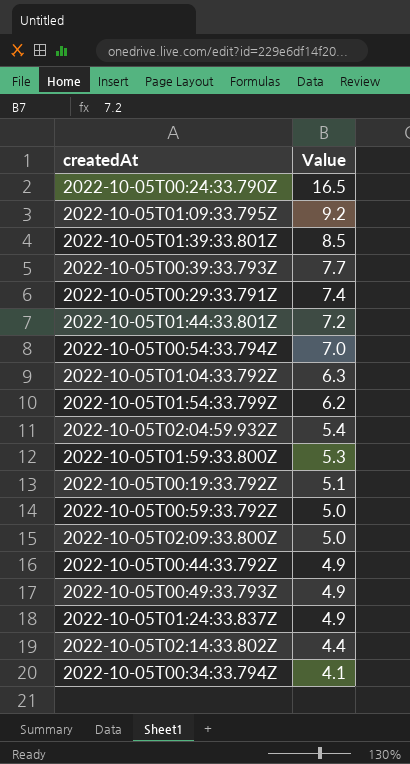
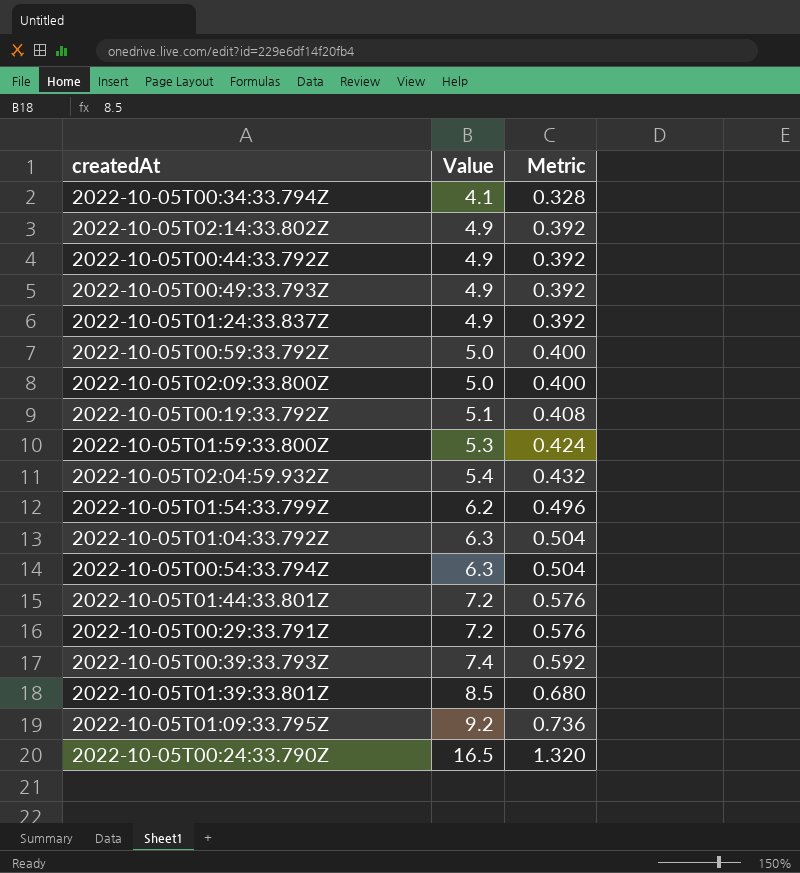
row order: Value descending -> Value ascending
column Metric | formula: none -> [Value] * 0.08
2022-10-05T02:14:33.802Z | Value: 4.4 -> 4.9
2022-10-05T00:54:33.794Z | Value: 7.0 -> 6.3
2022-10-05T00:29:33.791Z | Value: 7.4 -> 7.2
2022-10-05T00:39:33.793Z | Value: 7.7 -> 7.4

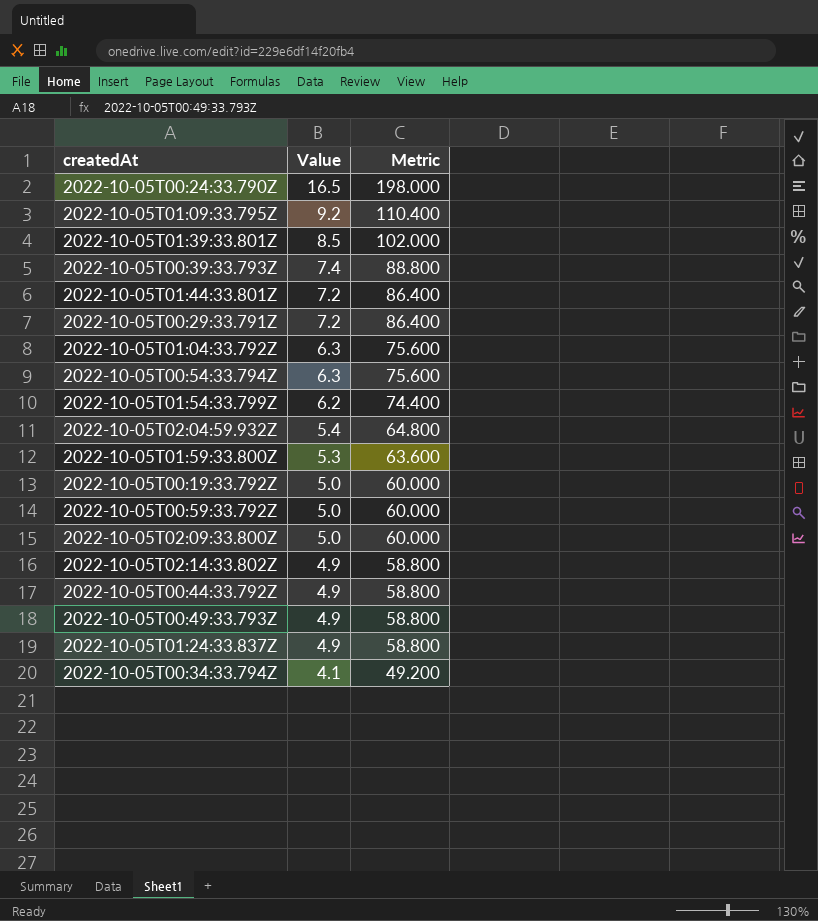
row order: Value ascending -> Value descending
column Metric | formula: [Value] * 0.08 -> [Value] * 12
2022-10-05T00:19:33.792Z | Value: 5.1 -> 5.0

